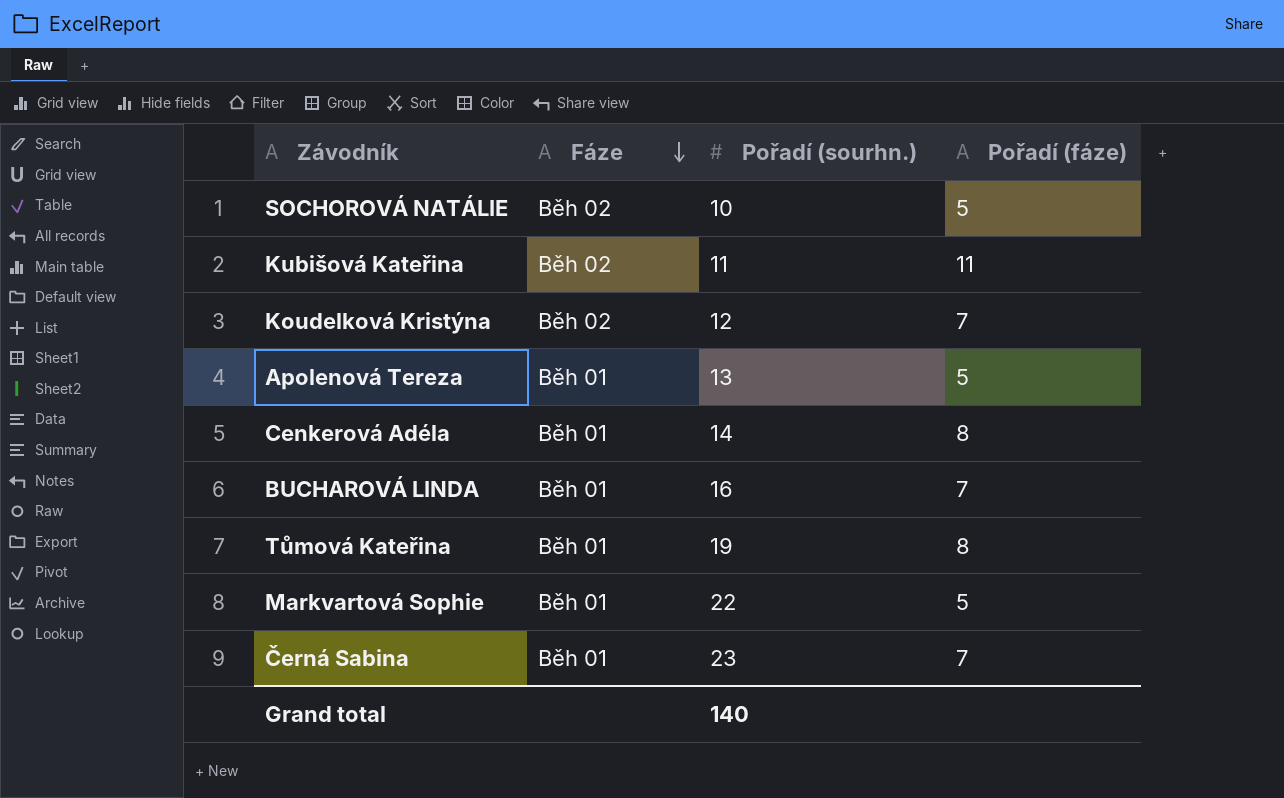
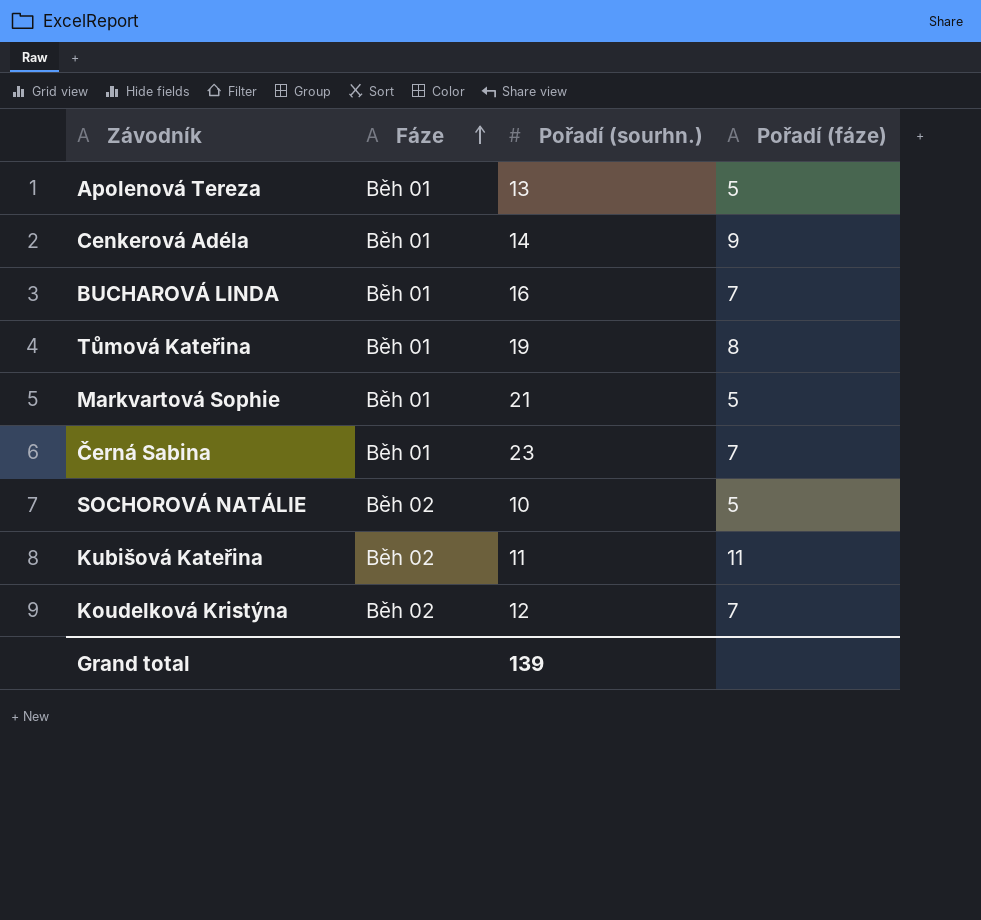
row order: Fáze descending -> Fáze ascending
Cenkerová Adéla | Pořadí (fáze): 8 -> 9
Markvartová Sophie | Pořadí (sourhn.): 22 -> 21
Grand total | Pořadí (sourhn.): 140 -> 139

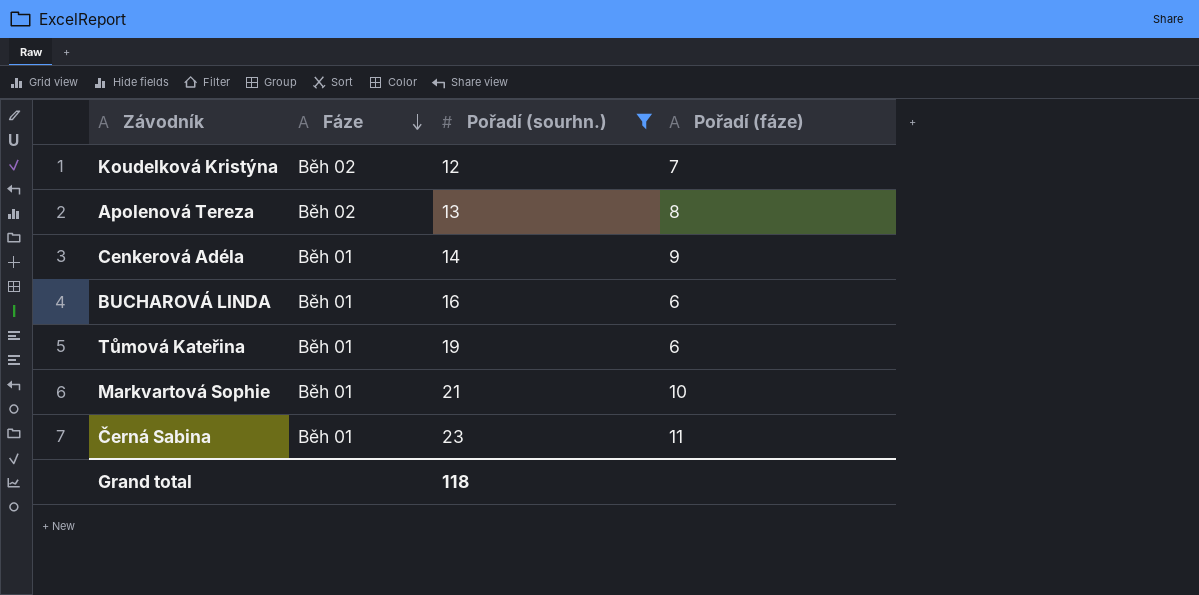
filter: none -> Pořadí (sourhn.) >= 12
row order: Fáze ascending -> Fáze descending
Apolenová Tereza | Fáze: Běh 01 -> Běh 02
Apolenová Tereza | Pořadí (fáze): 5 -> 8
BUCHAROVÁ LINDA | Pořadí (fáze): 7 -> 6
Tůmová Kateřina | Pořadí (fáze): 8 -> 6
Markvartová Sophie | Pořadí (fáze): 5 -> 10
Černá Sabina | Pořadí (fáze): 7 -> 11
Grand total | Pořadí (sourhn.): 139 -> 118

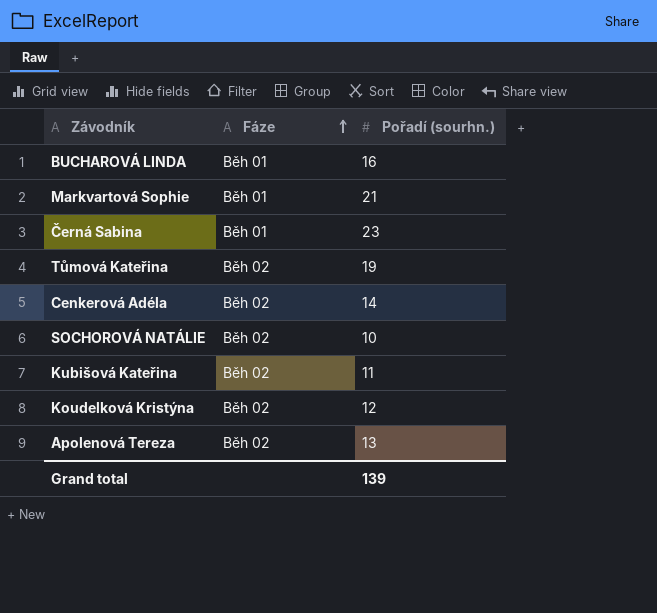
filter: Pořadí (sourhn.) >= 12 -> none
row order: Fáze descending -> Fáze ascending
column Pořadí (fáze) | position: 4 -> none
Tůmová Kateřina | Fáze: Běh 01 -> Běh 02
Cenkerová Adéla | Fáze: Běh 01 -> Běh 02
Grand total | Pořadí (sourhn.): 118 -> 139

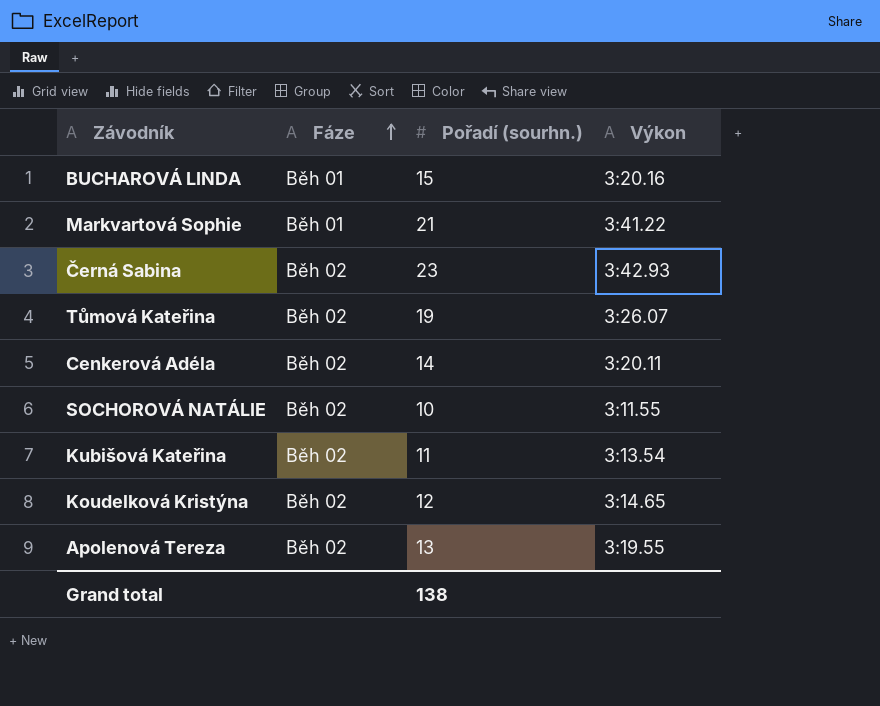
column Výkon | position: none -> 4
BUCHAROVÁ LINDA | Pořadí (sourhn.): 16 -> 15
Černá Sabina | Fáze: Běh 01 -> Běh 02
Grand total | Pořadí (sourhn.): 139 -> 138

